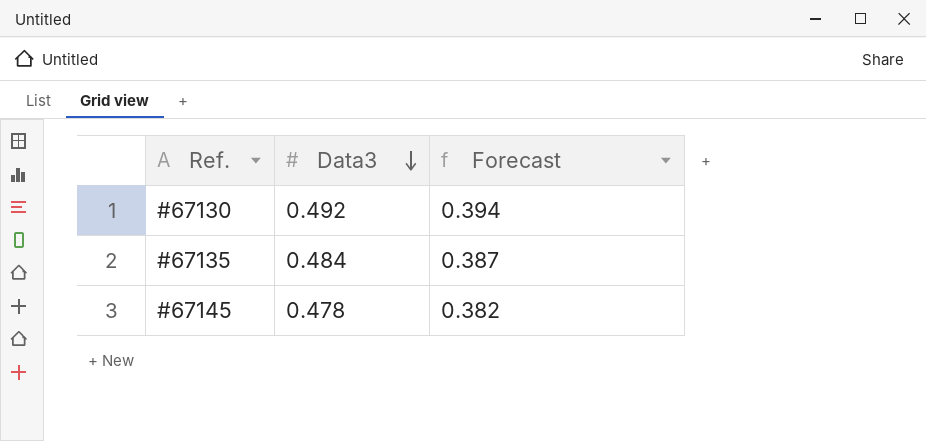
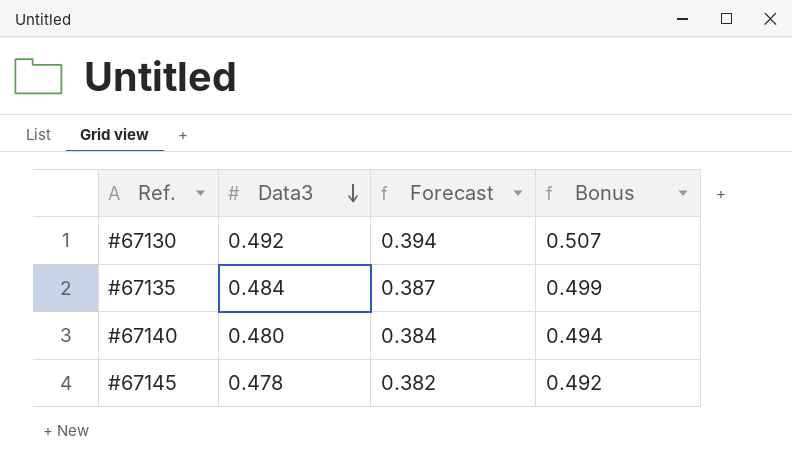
column Bonus | formula: none -> [Data3] * 1.03
row #67140: none -> 0.480 | 0.384 | 0.494

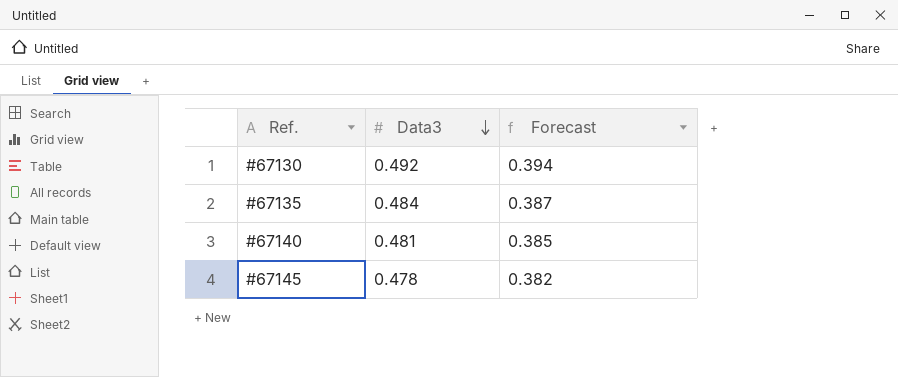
column Bonus | formula: [Data3] * 1.03 -> none
#67140 | Data3: 0.480 -> 0.481
#67140 | Forecast: 0.384 -> 0.385

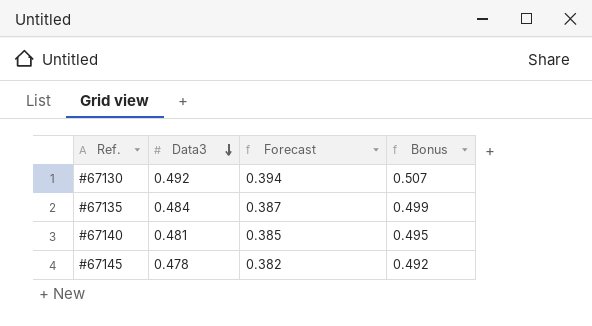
column Bonus | formula: none -> [Data3] * 1.03

